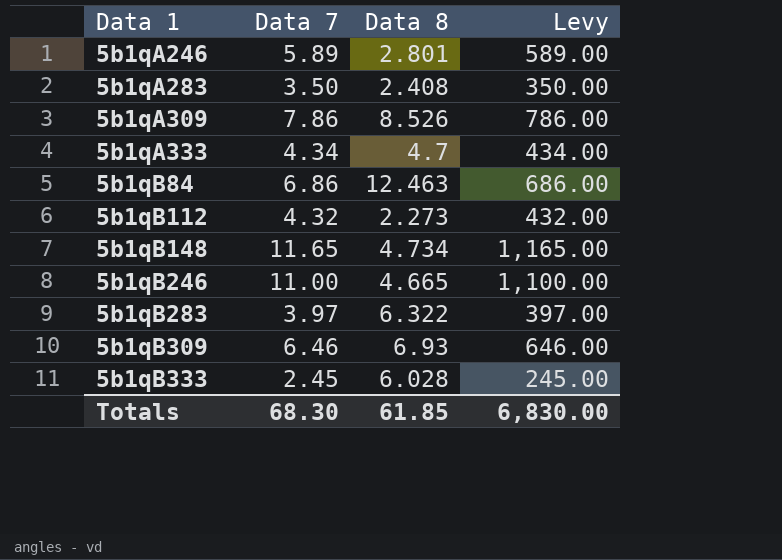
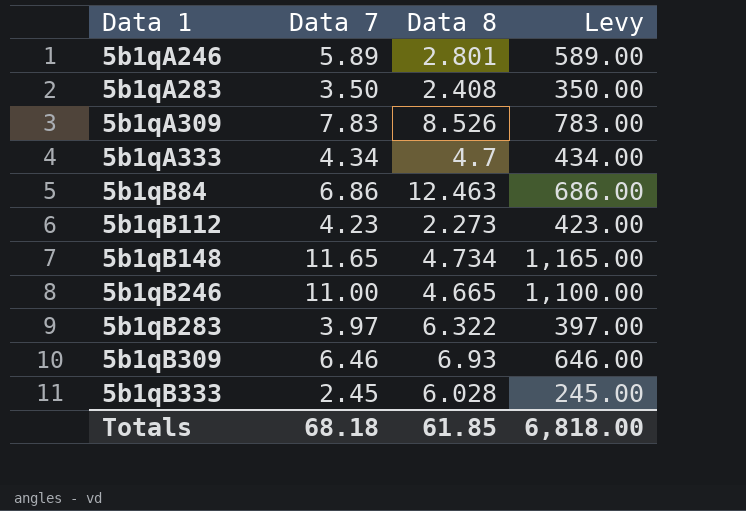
5b1qA309 | Data 7: 7.86 -> 7.83
5b1qA309 | Levy: 786.00 -> 783.00
5b1qB112 | Data 7: 4.32 -> 4.23
5b1qB112 | Levy: 432.00 -> 423.00
Totals | Data 7: 68.30 -> 68.18
Totals | Levy: 6,830.00 -> 6,818.00

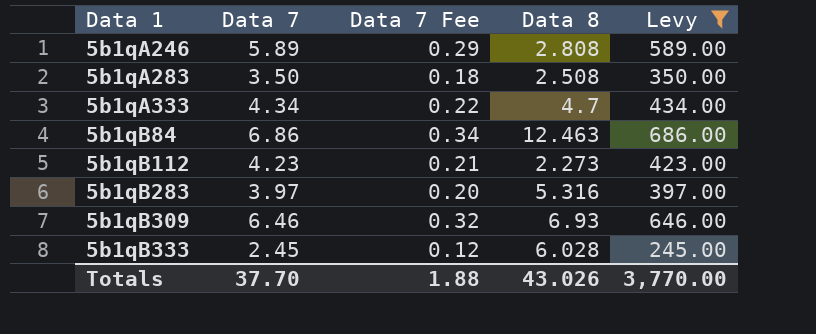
filter: none -> Levy <= 686.00
column Data 7 Fee | formula: none -> [Data 7] * 0.05
5b1qA246 | Data 8: 2.801 -> 2.808
5b1qA283 | Data 8: 2.408 -> 2.508
5b1qB283 | Data 8: 6.322 -> 5.316
Totals | Data 7: 68.18 -> 37.70
Totals | Data 8: 61.85 -> 43.026
Totals | Levy: 6,818.00 -> 3,770.00

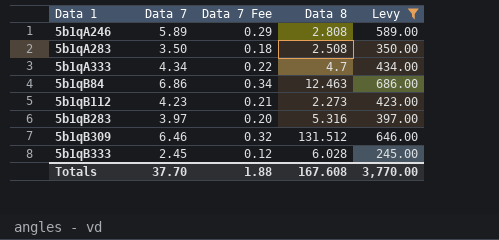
5b1qB309 | Data 8: 6.93 -> 131.512
Totals | Data 8: 43.026 -> 167.608

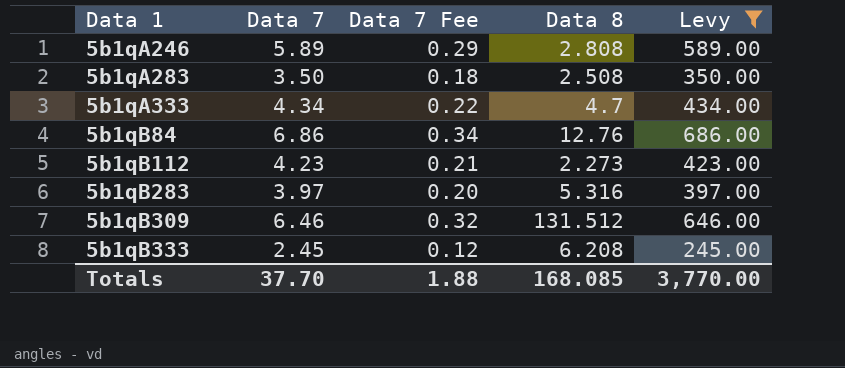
5b1qB84 | Data 8: 12.463 -> 12.76
5b1qB333 | Data 8: 6.028 -> 6.208
Totals | Data 8: 167.608 -> 168.085

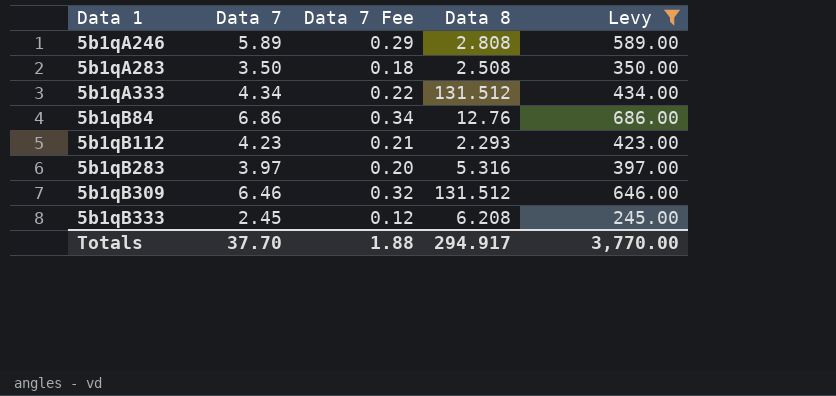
5b1qA333 | Data 8: 4.7 -> 131.512
5b1qB112 | Data 8: 2.273 -> 2.293
Totals | Data 8: 168.085 -> 294.917

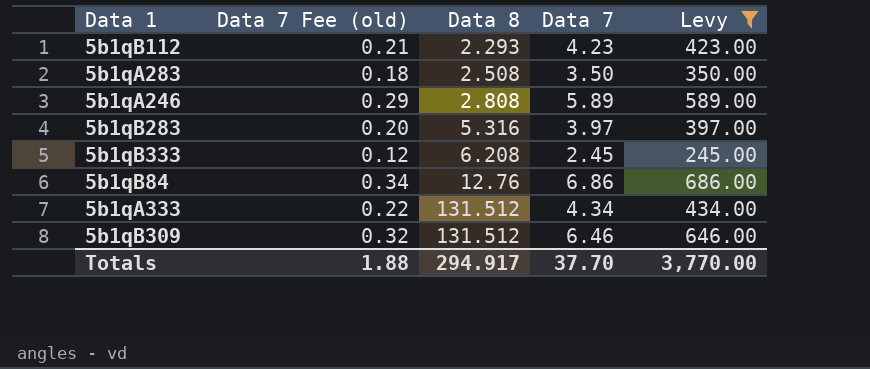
row order: Data 1 ascending -> Data 8 ascending
column name: Data 7 Fee -> Data 7 Fee (old)
column Data 7 | position: 2 -> 4

